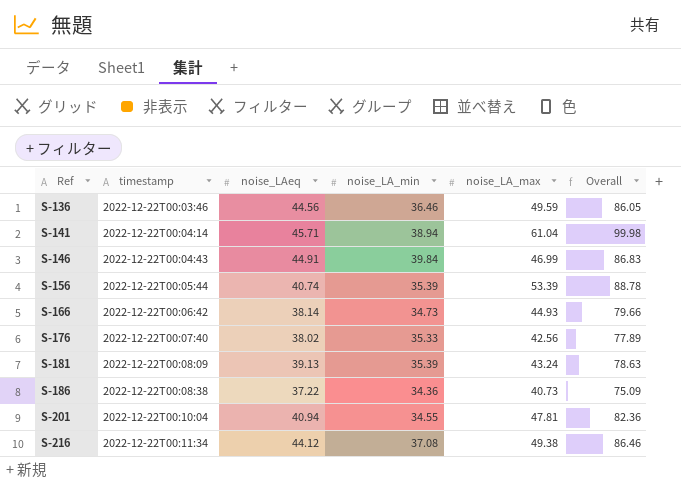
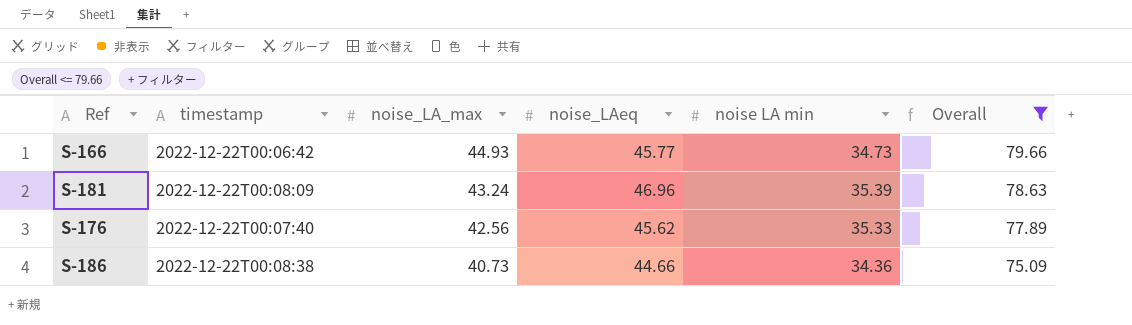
filter: none -> Overall <= 79.66
row order: Ref ascending -> noise_LA_max descending
column noise_LA_max | position: 5 -> 3
column name: noise_LA_min -> noise LA min
S-166 | noise_LAeq: 38.14 -> 45.77
S-181 | noise_LAeq: 39.13 -> 46.96
S-176 | noise_LAeq: 38.02 -> 45.62
S-186 | noise_LAeq: 37.22 -> 44.66

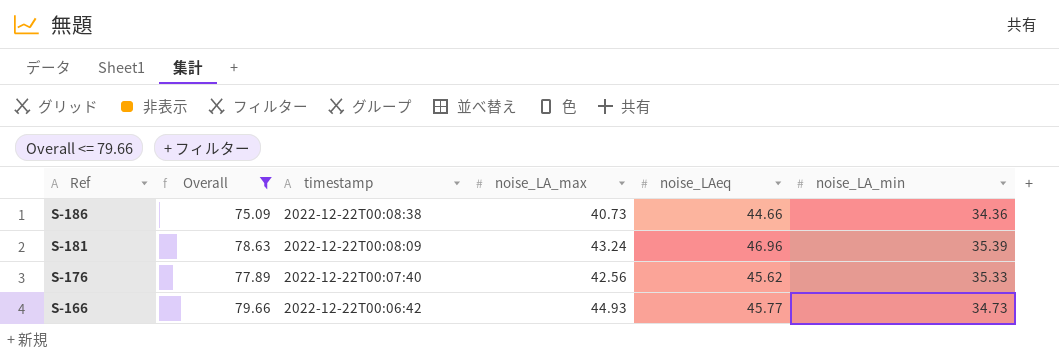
row order: noise_LA_max descending -> Ref descending
column Overall | position: 6 -> 2
column name: noise LA min -> noise_LA_min

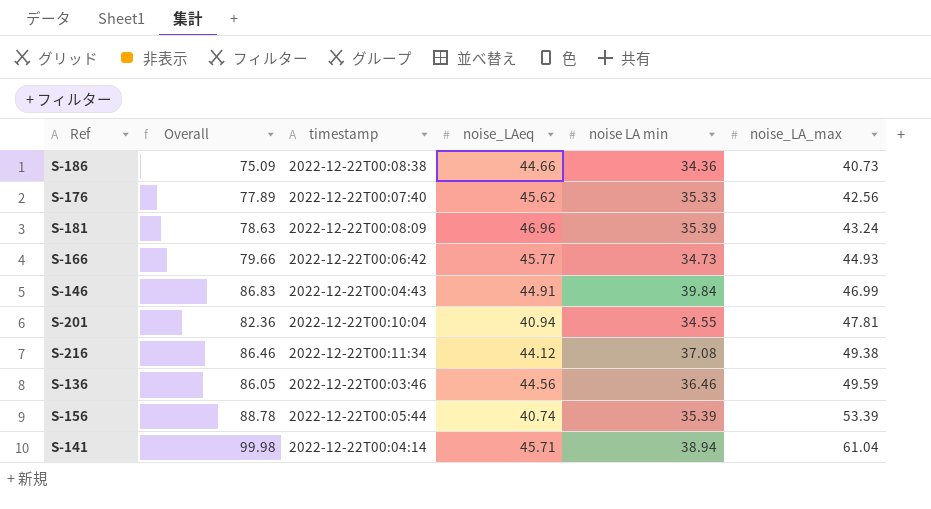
filter: Overall <= 79.66 -> none
row order: Ref descending -> noise_LA_max ascending
column name: noise_LA_min -> noise LA min
column noise_LA_max | position: 4 -> 6

